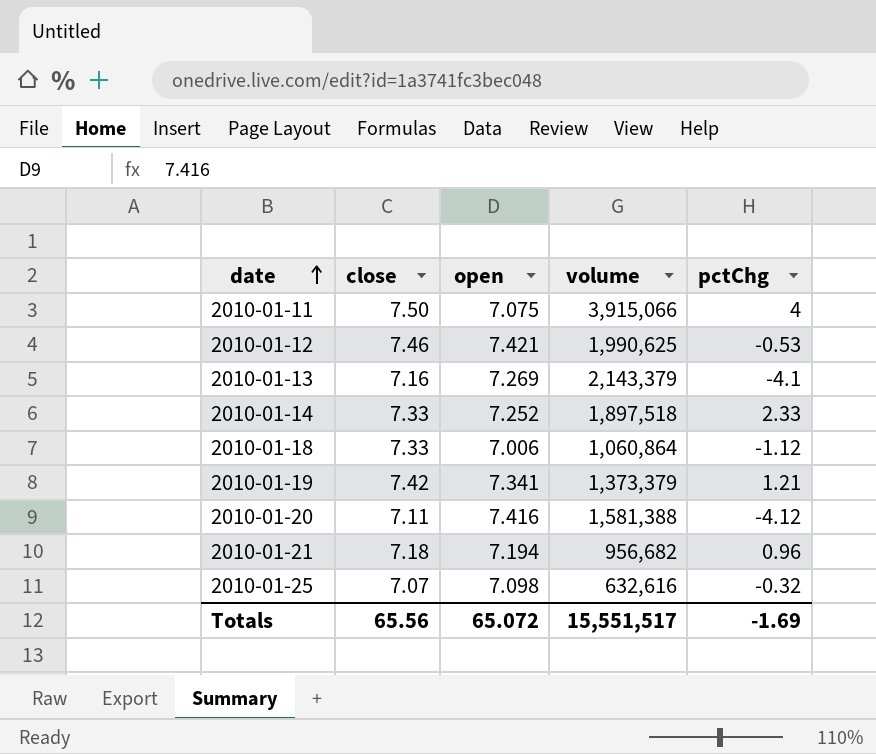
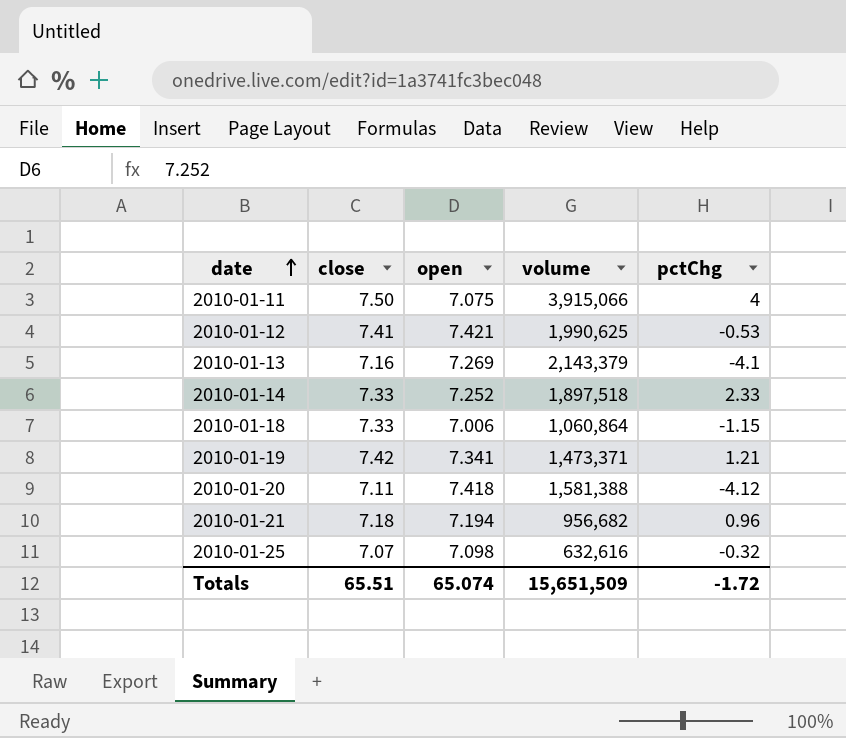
2010-01-12 | close: 7.46 -> 7.41
2010-01-18 | pctChg: -1.12 -> -1.15
2010-01-19 | volume: 1,373,379 -> 1,473,371
2010-01-20 | open: 7.416 -> 7.418
Totals | close: 65.56 -> 65.51
Totals | open: 65.072 -> 65.074
Totals | volume: 15,551,517 -> 15,651,509
Totals | pctChg: -1.69 -> -1.72

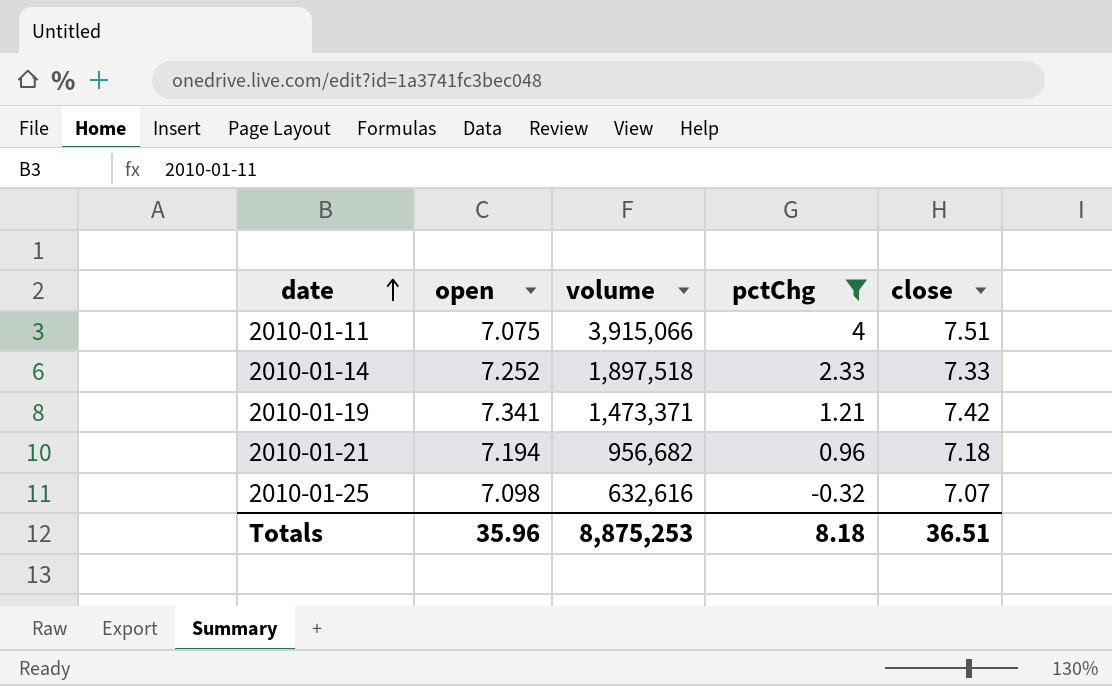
filter: none -> pctChg >= -0.32
column close | position: 2 -> 5
2010-01-11 | close: 7.50 -> 7.51
Totals | open: 65.074 -> 35.96
Totals | volume: 15,651,509 -> 8,875,253
Totals | pctChg: -1.72 -> 8.18
Totals | close: 65.51 -> 36.51

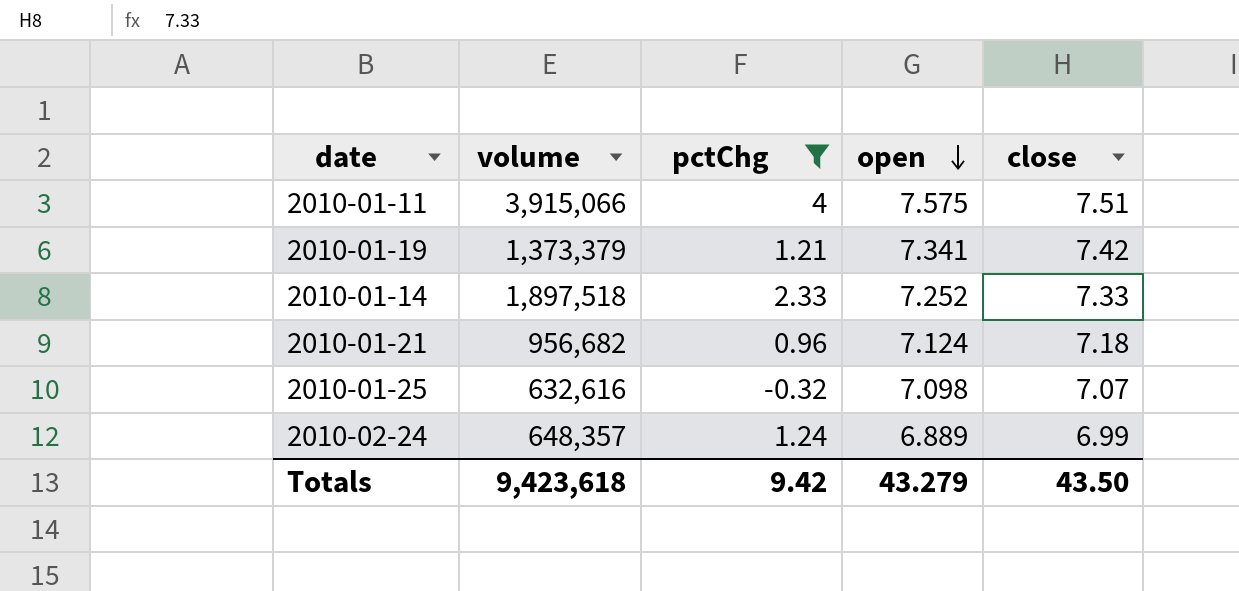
row order: date ascending -> open descending
column open | position: 2 -> 4
2010-01-11 | open: 7.075 -> 7.575
2010-01-19 | volume: 1,473,371 -> 1,373,379
2010-01-21 | open: 7.194 -> 7.124
row 2010-02-24: none -> 648,357 | 1.24 | 6.889 | 6.99
Totals | volume: 8,875,253 -> 9,423,618
Totals | pctChg: 8.18 -> 9.42
Totals | open: 35.96 -> 43.279
Totals | close: 36.51 -> 43.50

